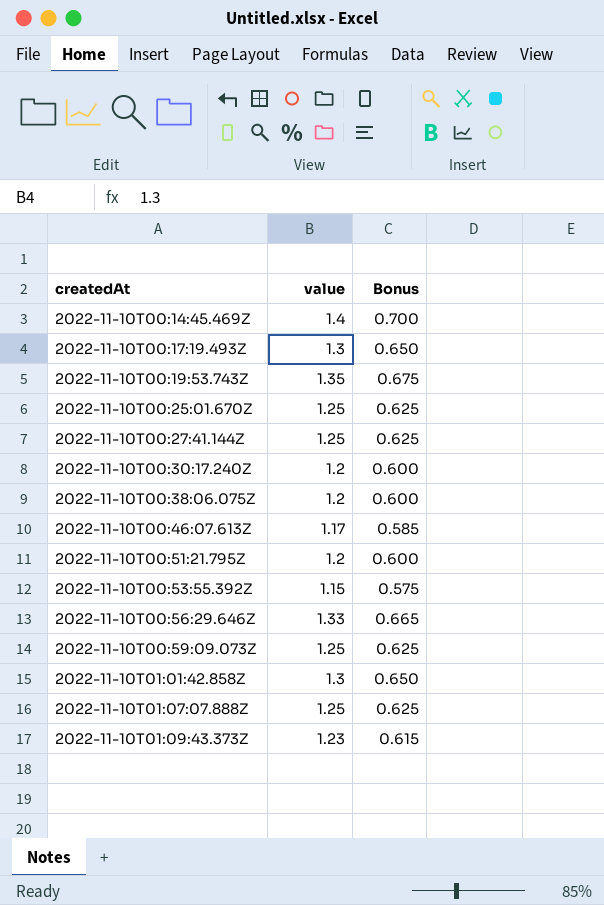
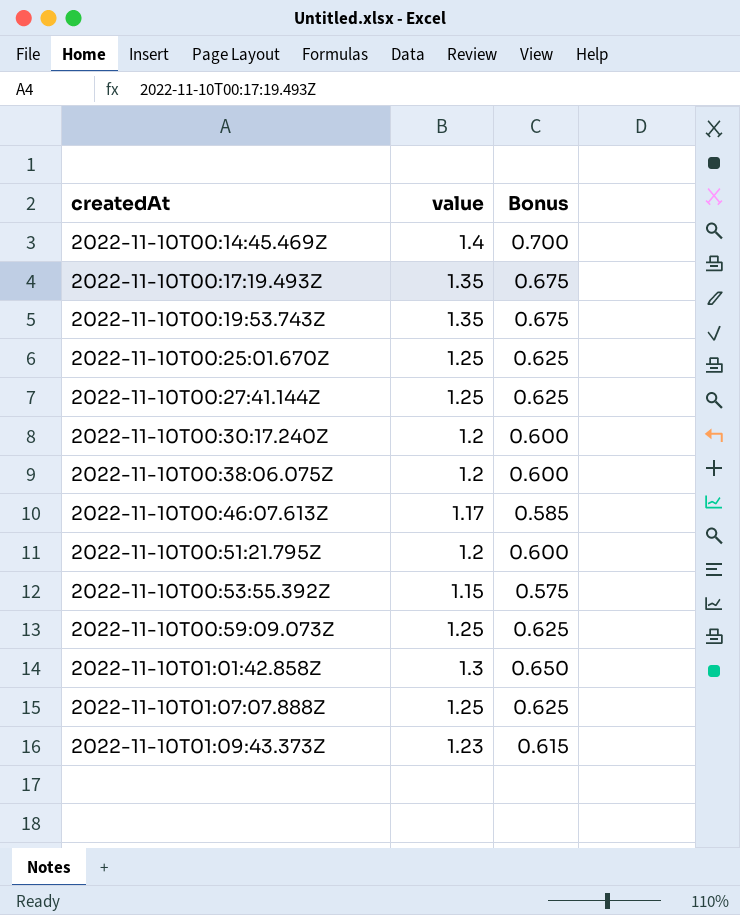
row 2022-11-10T00:56:29.646Z: 1.33 | 0.665 -> none
2022-11-10T00:17:19.493Z | value: 1.3 -> 1.35
2022-11-10T00:17:19.493Z | Bonus: 0.650 -> 0.675

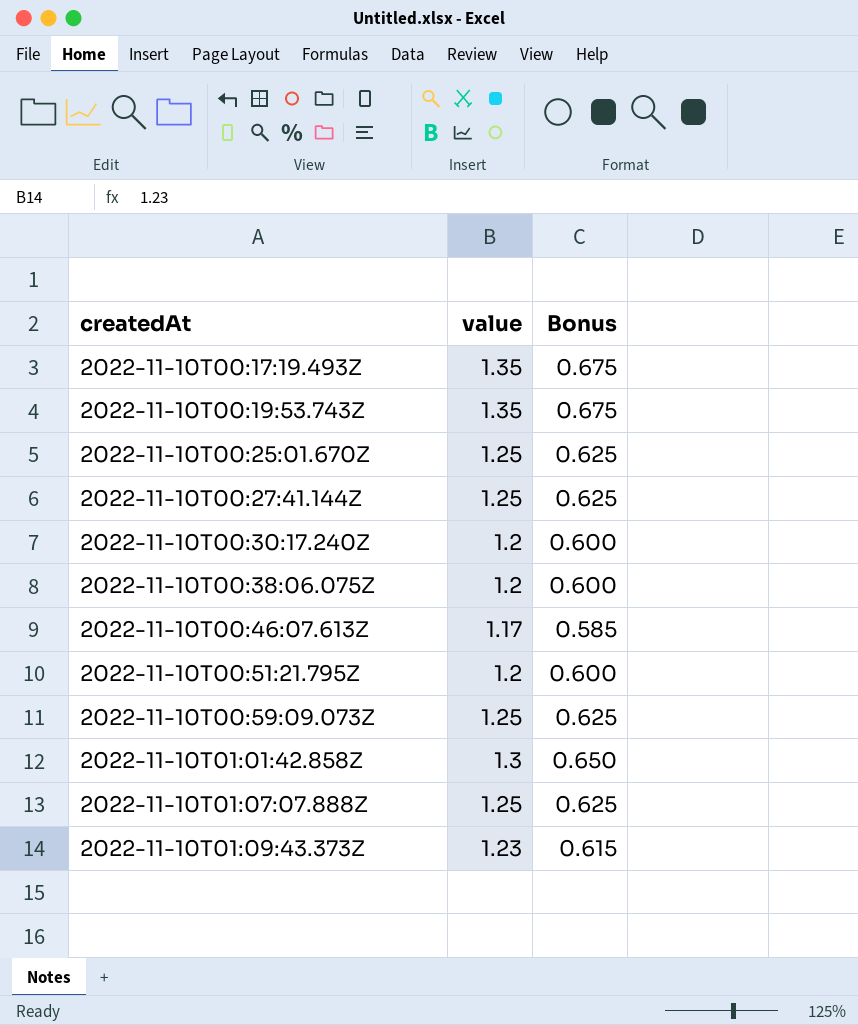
row 2022-11-10T00:14:45.469Z: 1.4 | 0.700 -> none
row 2022-11-10T00:53:55.392Z: 1.15 | 0.575 -> none

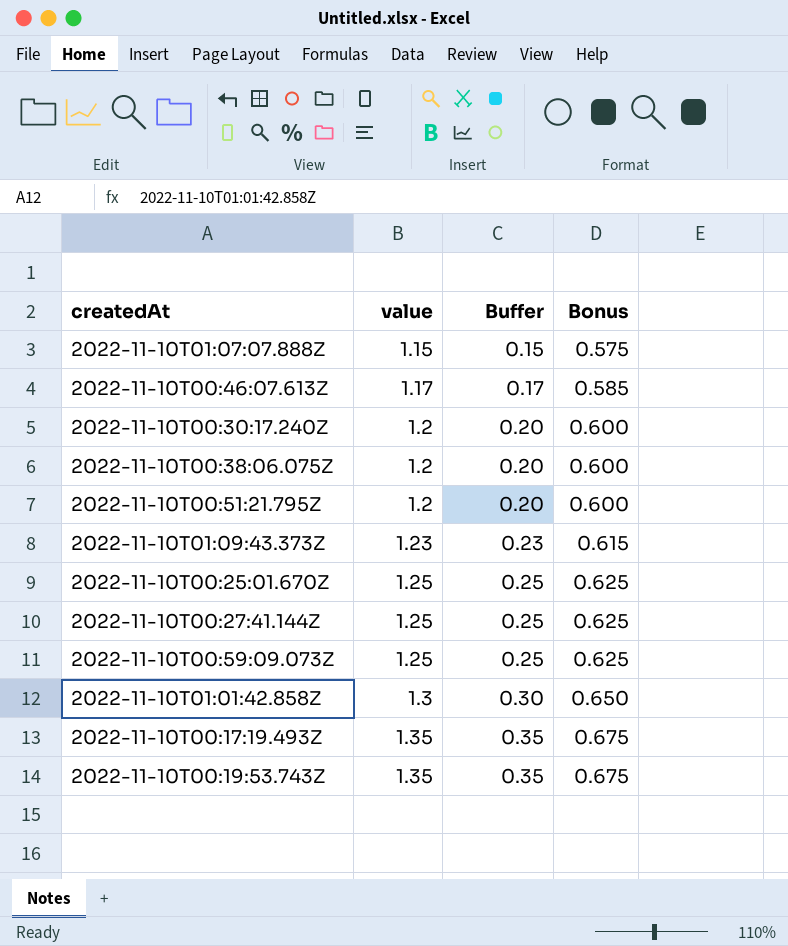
row order: createdAt ascending -> value ascending
column Buffer | formula: none -> [value] - 1
2022-11-10T01:07:07.888Z | value: 1.25 -> 1.15
2022-11-10T01:07:07.888Z | Bonus: 0.625 -> 0.575

